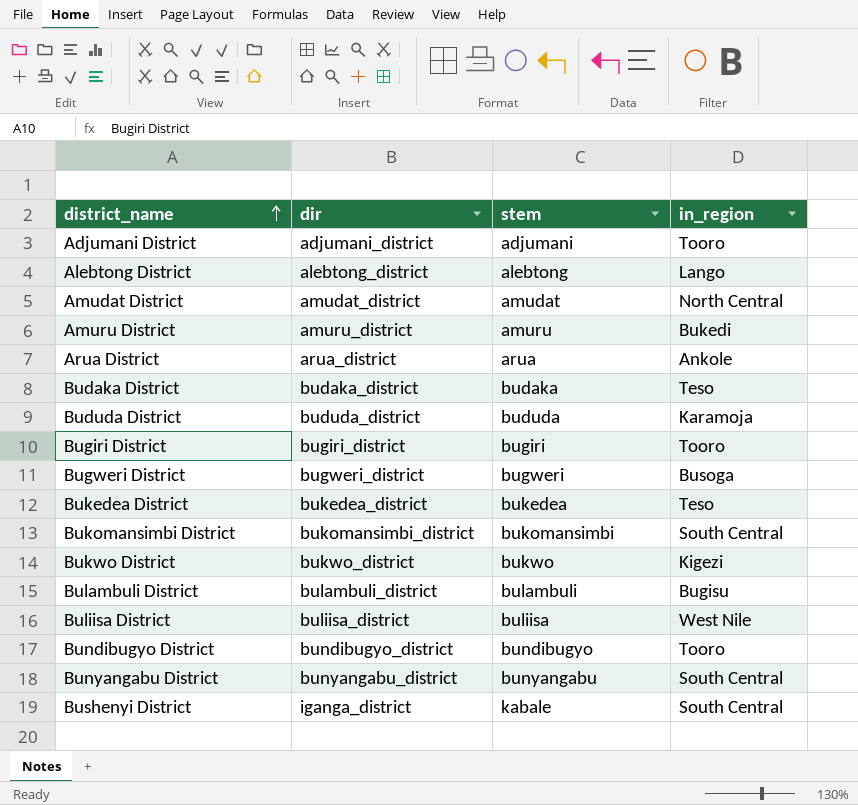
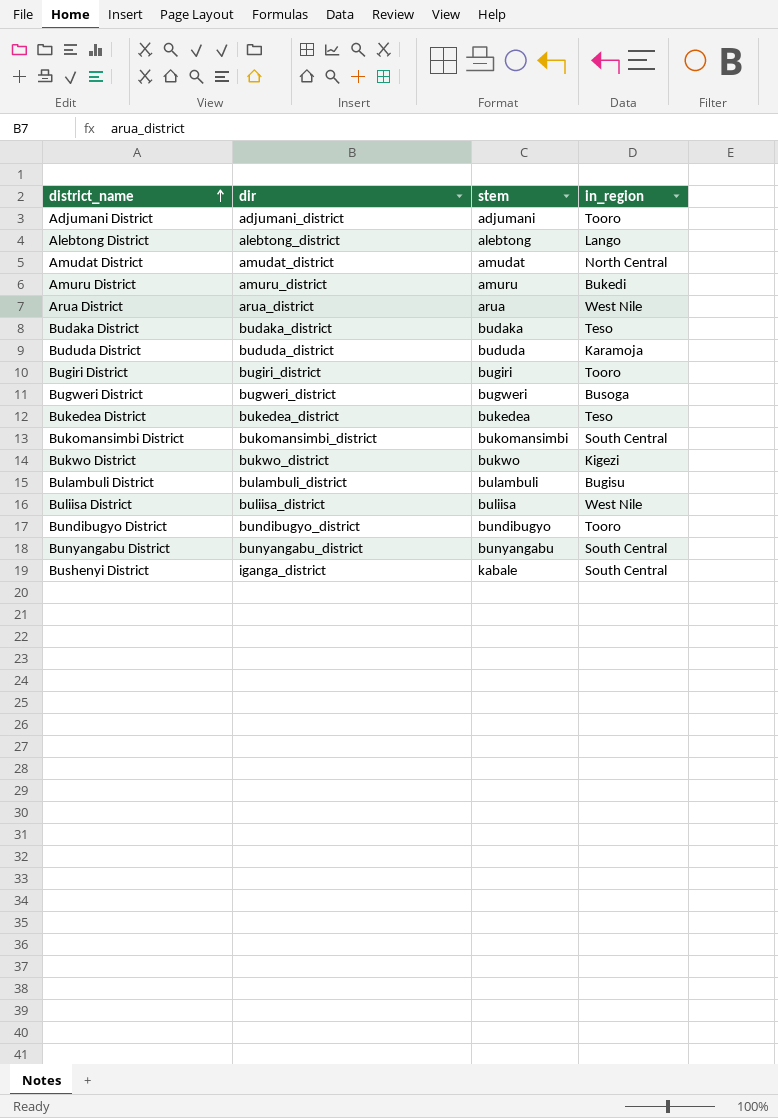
Arua District | in_region: Ankole -> West Nile

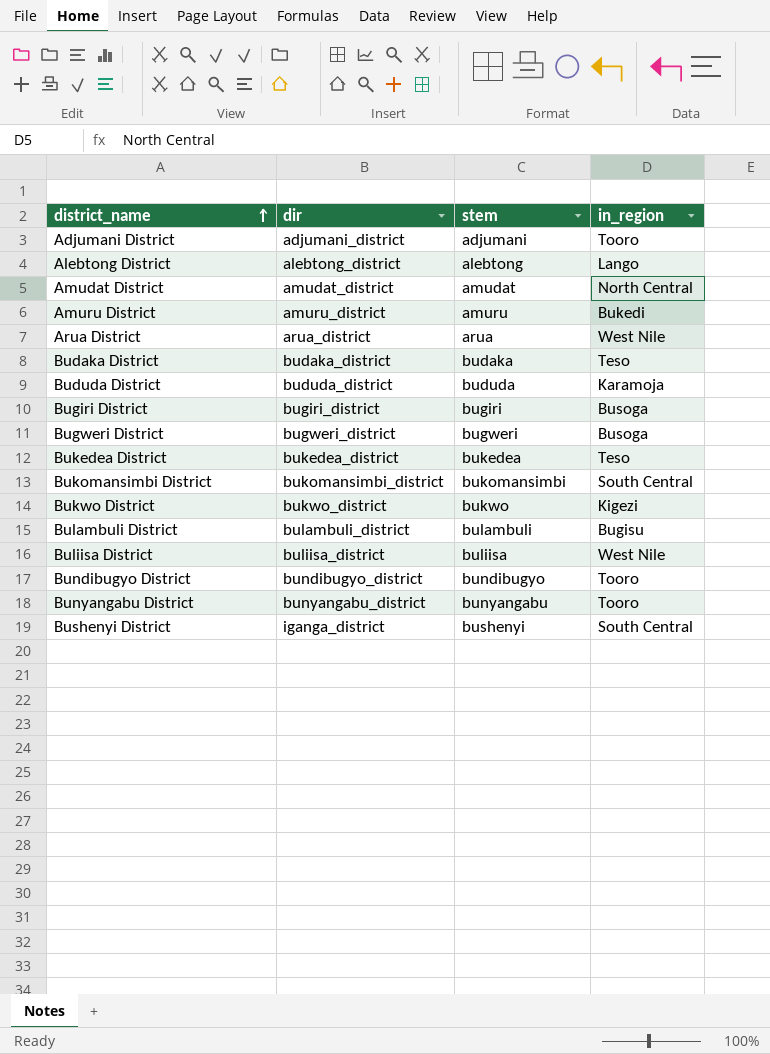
Bugiri District | in_region: Tooro -> Busoga
Bunyangabu District | in_region: South Central -> Tooro
Bushenyi District | stem: kabale -> bushenyi

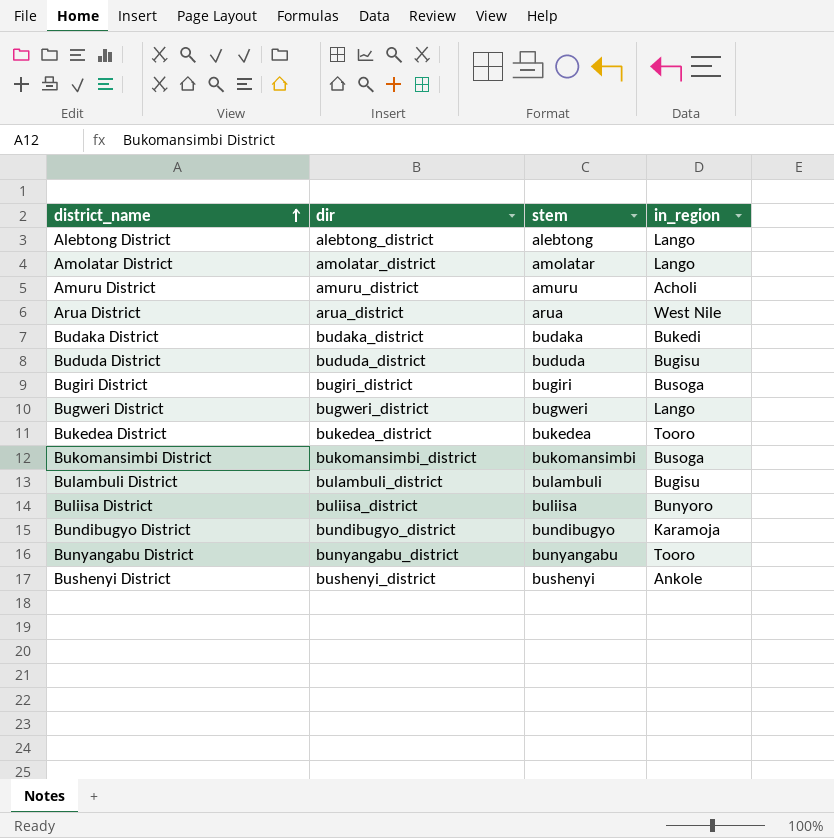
row Adjumani District: adjumani_district | adjumani | Tooro -> none
row Amudat District: amudat_district | amudat | North Central -> none
row Bukwo District: bukwo_district | bukwo | Kigezi -> none
row Amolatar District: none -> amolatar_district | amolatar | Lango
Amuru District | in_region: Bukedi -> Acholi
Budaka District | in_region: Teso -> Bukedi
Bududa District | in_region: Karamoja -> Bugisu
Bugweri District | in_region: Busoga -> Lango
Bukedea District | in_region: Teso -> Tooro
Bukomansimbi District | in_region: South Central -> Busoga
Buliisa District | in_region: West Nile -> Bunyoro
Bundibugyo District | in_region: Tooro -> Karamoja
Bushenyi District | dir: iganga_district -> bushenyi_district
Bushenyi District | in_region: South Central -> Ankole

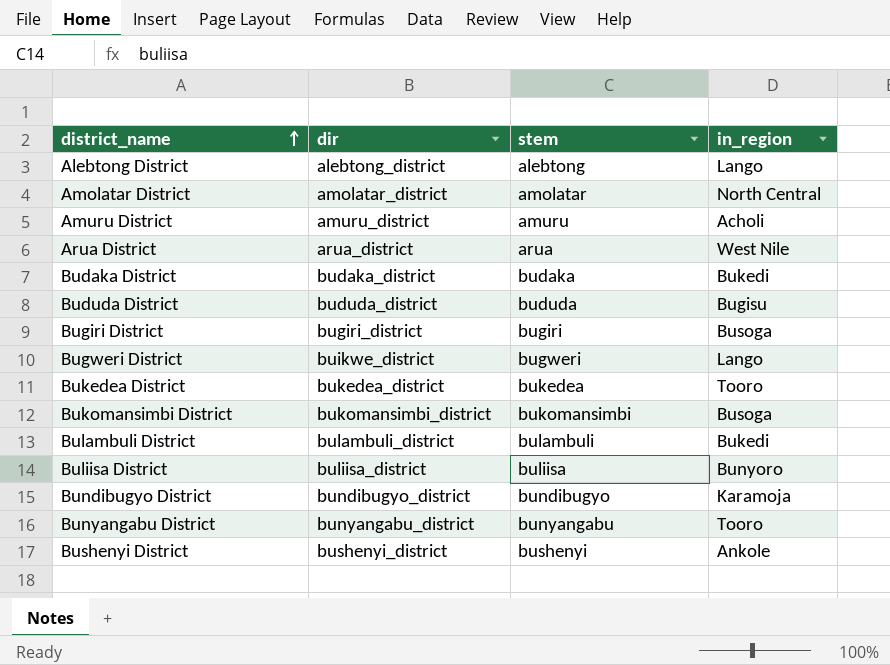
Amolatar District | in_region: Lango -> North Central
Bugweri District | dir: bugweri_district -> buikwe_district
Bulambuli District | in_region: Bugisu -> Bukedi

